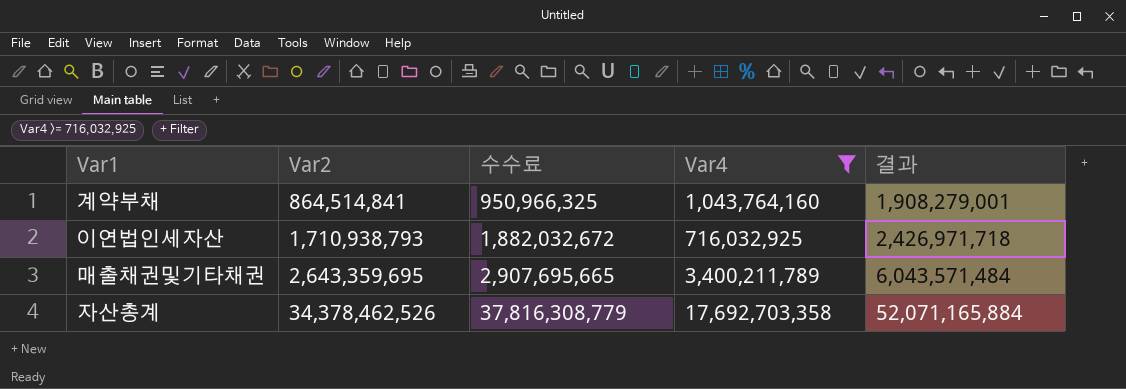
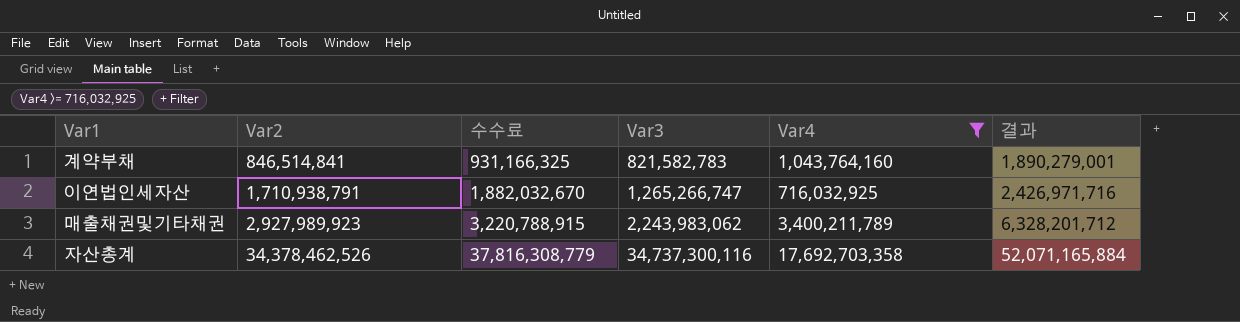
column Var3 | position: none -> 4
계약부채 | Var2: 864,514,841 -> 846,514,841
계약부채 | 수수료: 950,966,325 -> 931,166,325
계약부채 | 결과: 1,908,279,001 -> 1,890,279,001
이연법인세자산 | Var2: 1,710,938,793 -> 1,710,938,791
이연법인세자산 | 수수료: 1,882,032,672 -> 1,882,032,670
이연법인세자산 | 결과: 2,426,971,718 -> 2,426,971,716
매출채권및기타채권 | Var2: 2,643,359,695 -> 2,927,989,923
매출채권및기타채권 | 수수료: 2,907,695,665 -> 3,220,788,915
매출채권및기타채권 | 결과: 6,043,571,484 -> 6,328,201,712

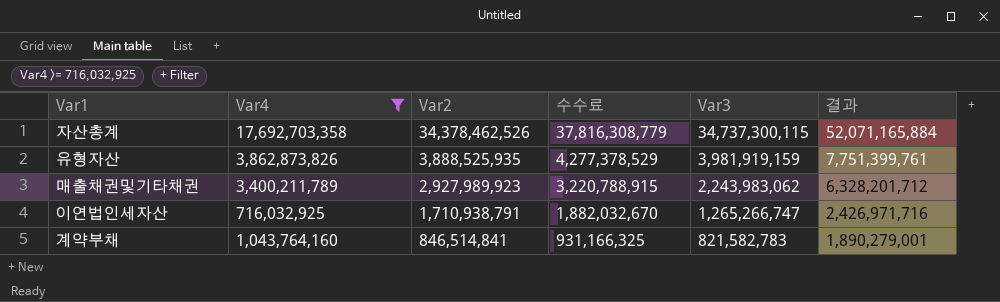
row order: Var2 ascending -> Var2 descending
column Var4 | position: 5 -> 2
자산총계 | Var3: 34,737,300,116 -> 34,737,300,115
row 유형자산: none -> 3,862,873,826 | 3,888,525,935 | 4,277,378,529 | 3,981,919,159 | 7,751,399,761

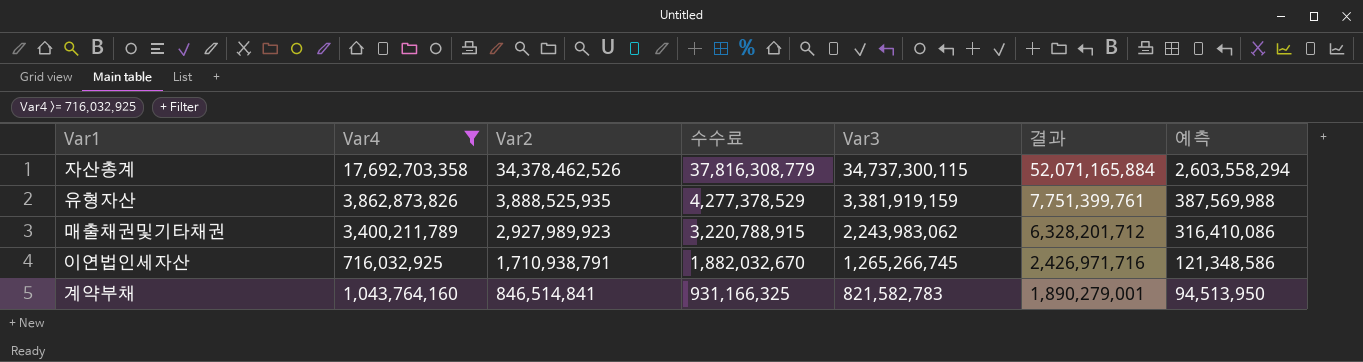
column 예측 | formula: none -> [결과] * 0.05
유형자산 | Var3: 3,981,919,159 -> 3,381,919,159
이연법인세자산 | Var3: 1,265,266,747 -> 1,265,266,745

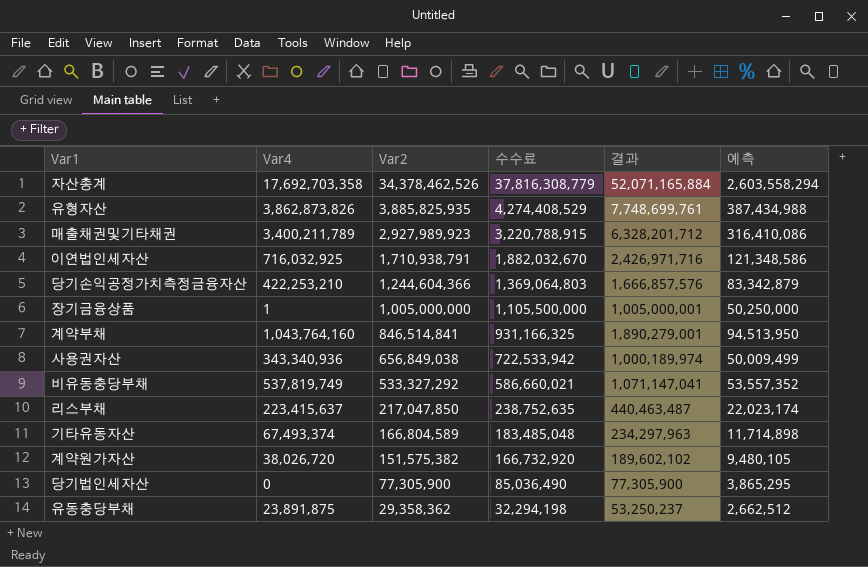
filter: Var4 >= 716,032,925 -> none
column Var3 | position: 5 -> none
유형자산 | Var2: 3,888,525,935 -> 3,885,825,935
유형자산 | 수수료: 4,277,378,529 -> 4,274,408,529
유형자산 | 결과: 7,751,399,761 -> 7,748,699,761
유형자산 | 예측: 387,569,988 -> 387,434,988

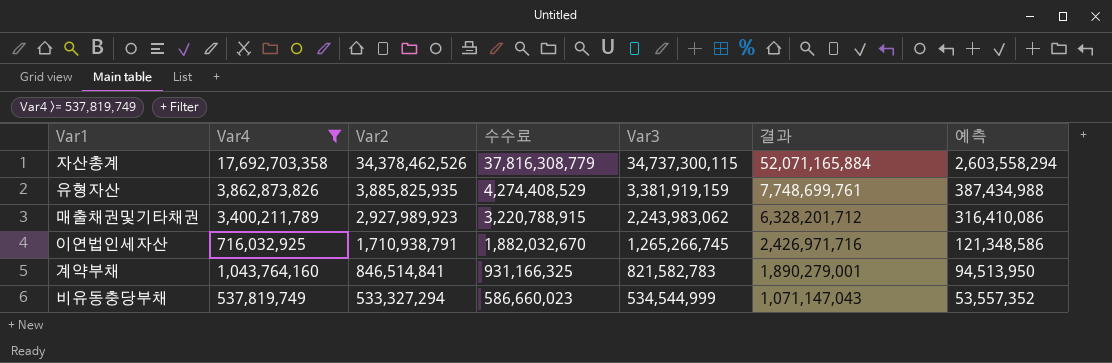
filter: none -> Var4 >= 537,819,749
column Var3 | position: none -> 5
비유동충당부채 | Var2: 533,327,292 -> 533,327,294
비유동충당부채 | 수수료: 586,660,021 -> 586,660,023
비유동충당부채 | 결과: 1,071,147,041 -> 1,071,147,043

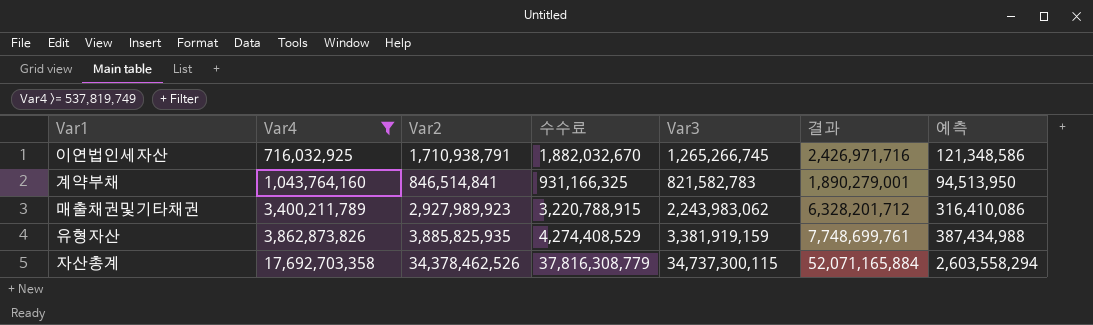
row order: Var2 descending -> Var4 ascending
row 비유동충당부채: 537,819,749 | 533,327,294 | 586,660,023 | 534,544,999 | 1,071,147,043 | 53,557,352 -> none

